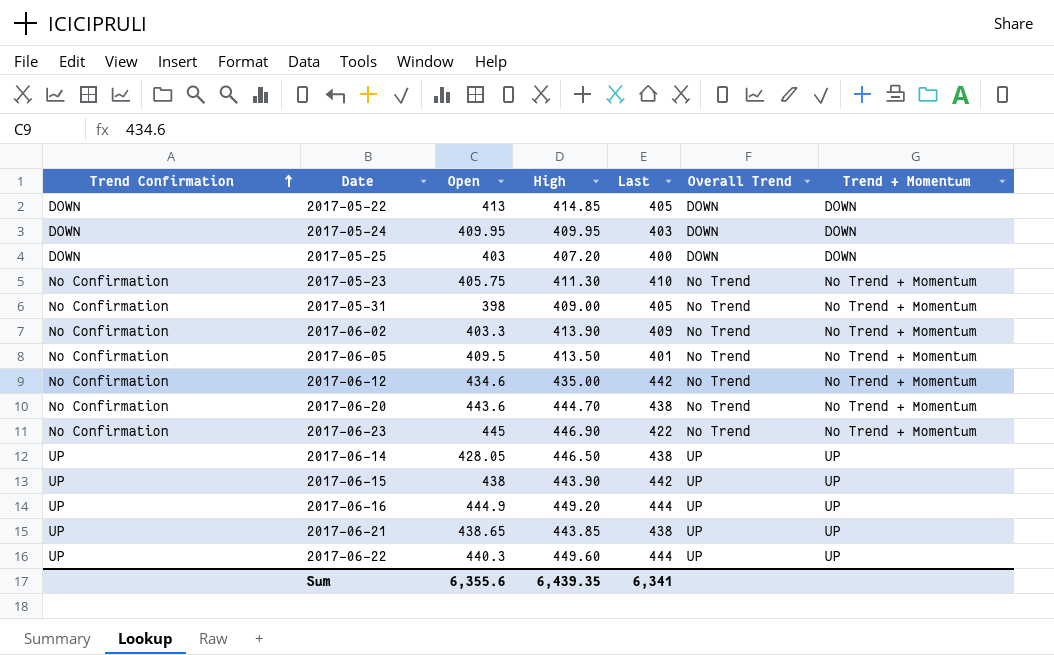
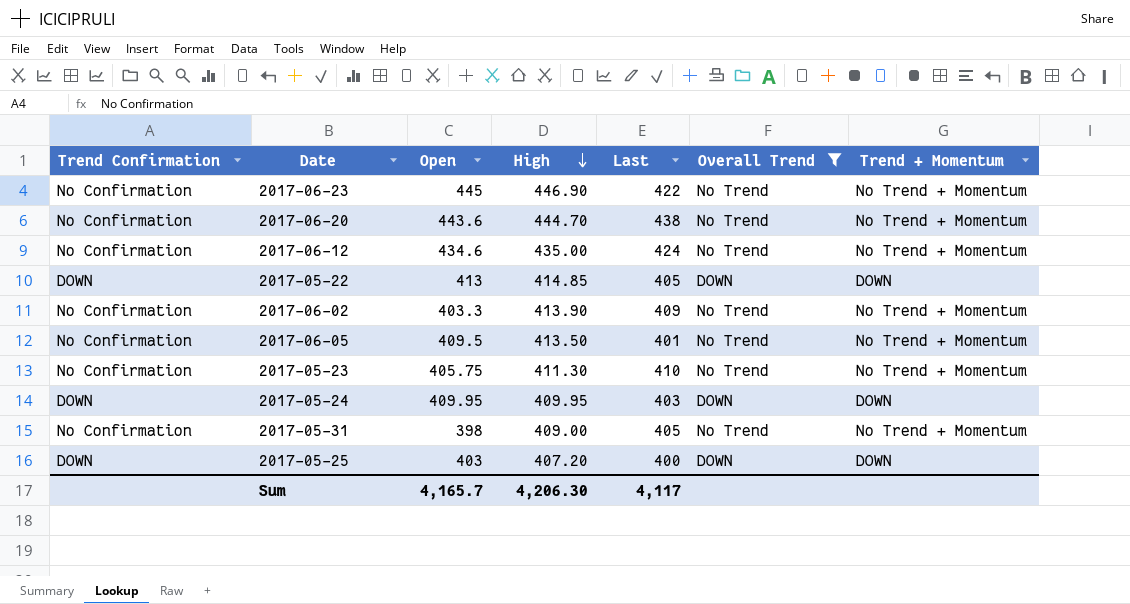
filter: none -> Overall Trend != UP
row order: Trend Confirmation ascending -> High descending
2017-06-12 | Last: 442 -> 424
Sum | Open: 6,355.6 -> 4,165.7
Sum | High: 6,439.35 -> 4,206.30
Sum | Last: 6,341 -> 4,117

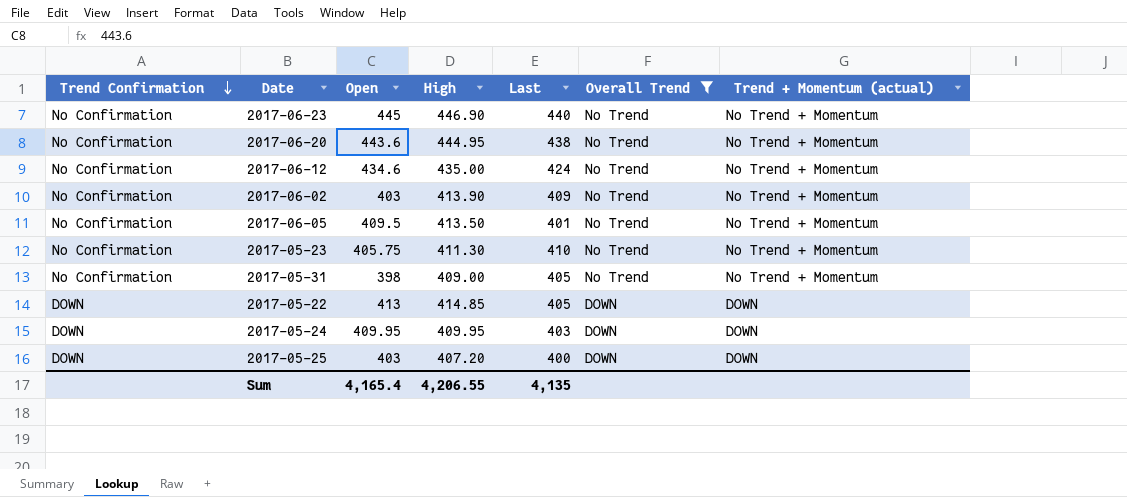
row order: High descending -> Trend Confirmation descending
column name: Trend + Momentum -> Trend + Momentum (actual)
2017-06-23 | Last: 422 -> 440
2017-06-20 | High: 444.70 -> 444.95
2017-06-02 | Open: 403.3 -> 403
Sum | Open: 4,165.7 -> 4,165.4
Sum | High: 4,206.30 -> 4,206.55
Sum | Last: 4,117 -> 4,135

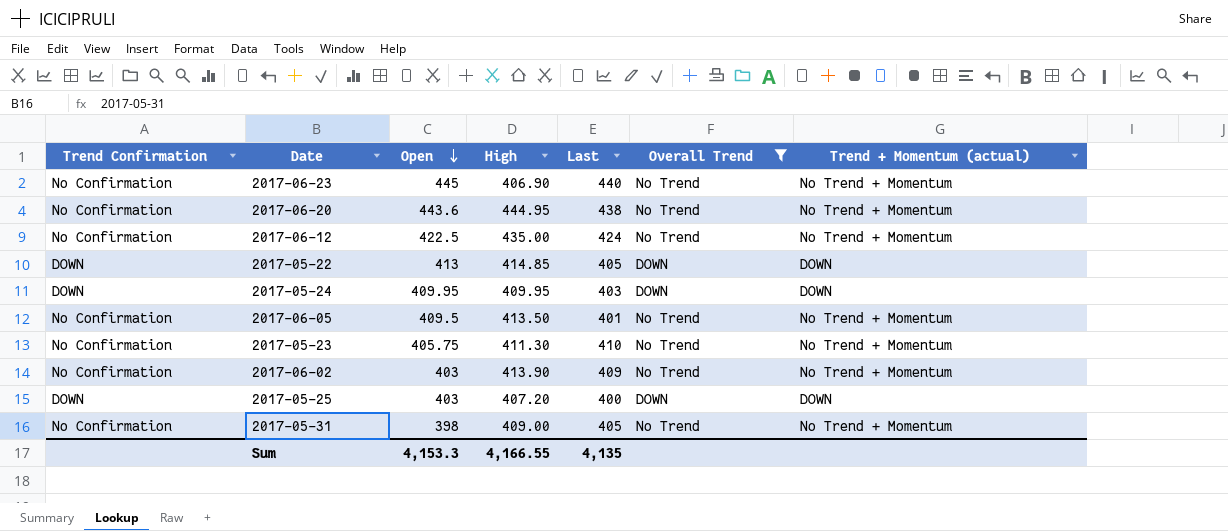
row order: Trend Confirmation descending -> Open descending
2017-06-23 | High: 446.90 -> 406.90
2017-06-12 | Open: 434.6 -> 422.5
Sum | Open: 4,165.4 -> 4,153.3
Sum | High: 4,206.55 -> 4,166.55

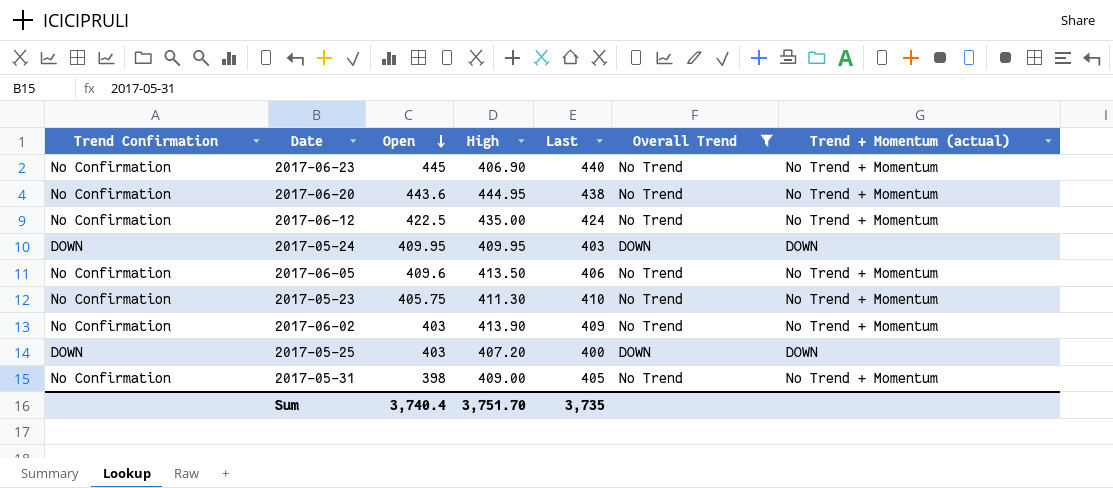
row 2017-05-22: DOWN | 413 | 414.85 | 405 | DOWN | DOWN -> none
2017-06-05 | Open: 409.5 -> 409.6
2017-06-05 | Last: 401 -> 406
Sum | Open: 4,153.3 -> 3,740.4
Sum | High: 4,166.55 -> 3,751.70
Sum | Last: 4,135 -> 3,735

